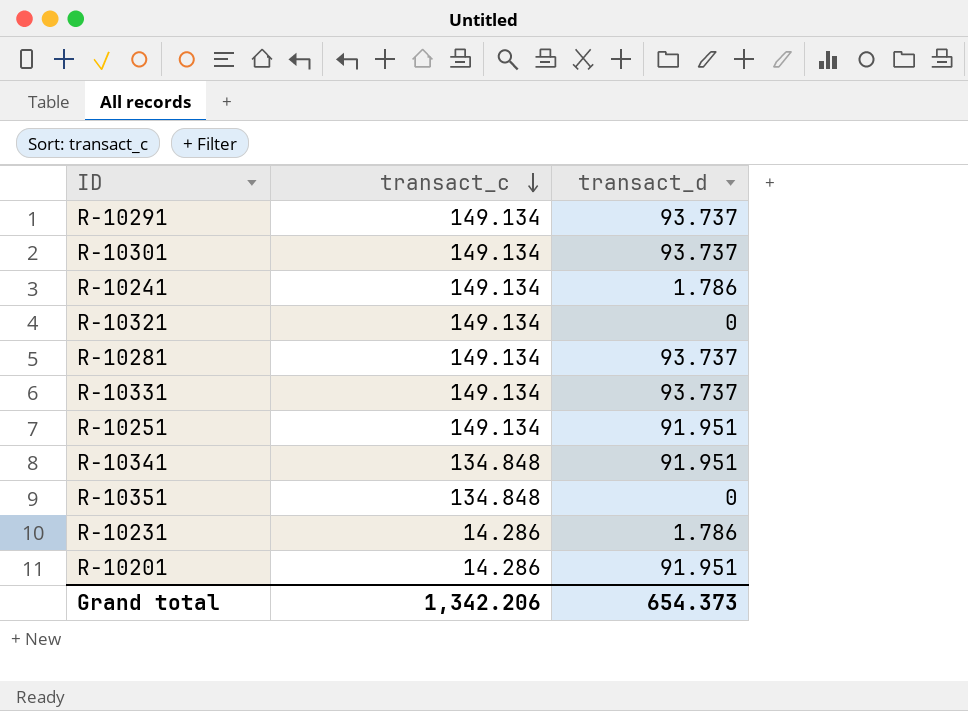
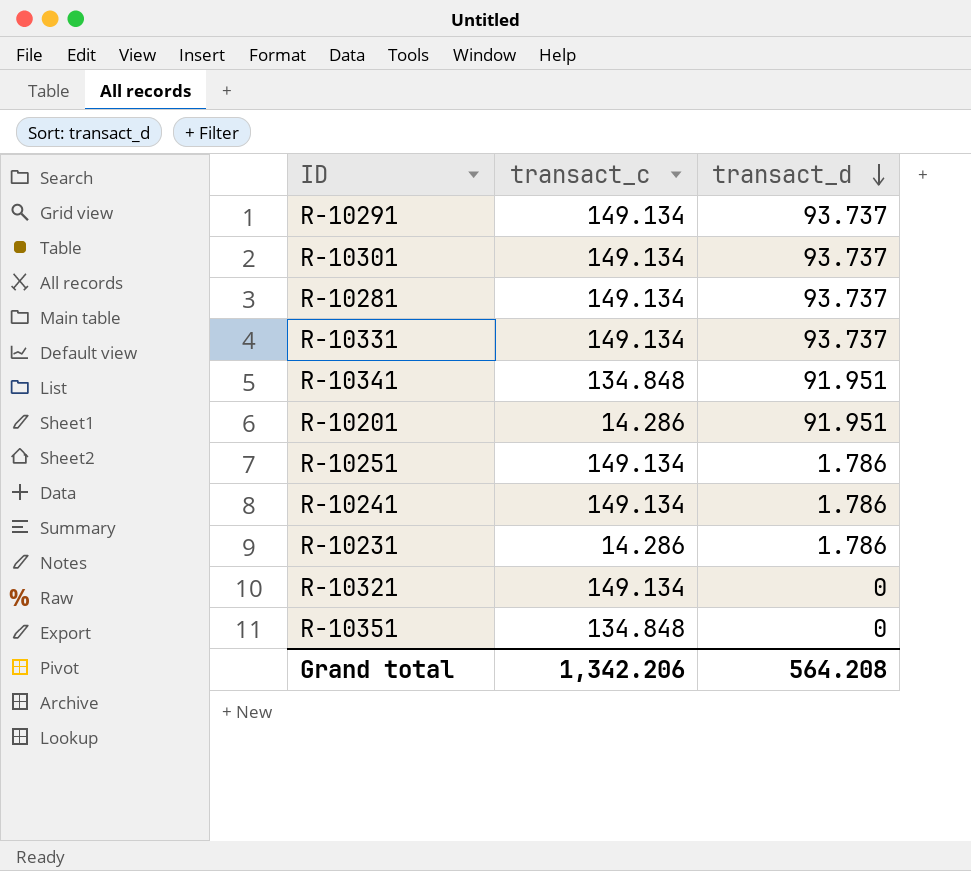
row order: transact_c descending -> transact_d descending
R-10251 | transact_d: 91.951 -> 1.786
Grand total | transact_d: 654.373 -> 564.208

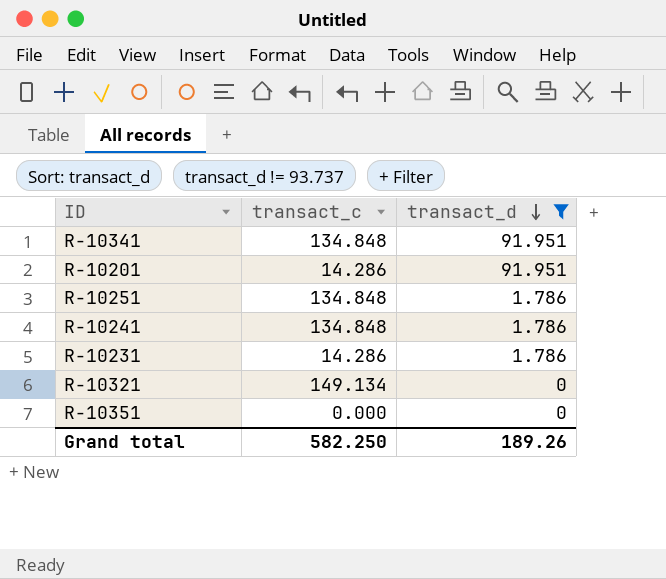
filter: none -> transact_d != 93.737
R-10251 | transact_c: 149.134 -> 134.848
R-10241 | transact_c: 149.134 -> 134.848
R-10351 | transact_c: 134.848 -> 0.000
Grand total | transact_c: 1,342.206 -> 582.250
Grand total | transact_d: 564.208 -> 189.26

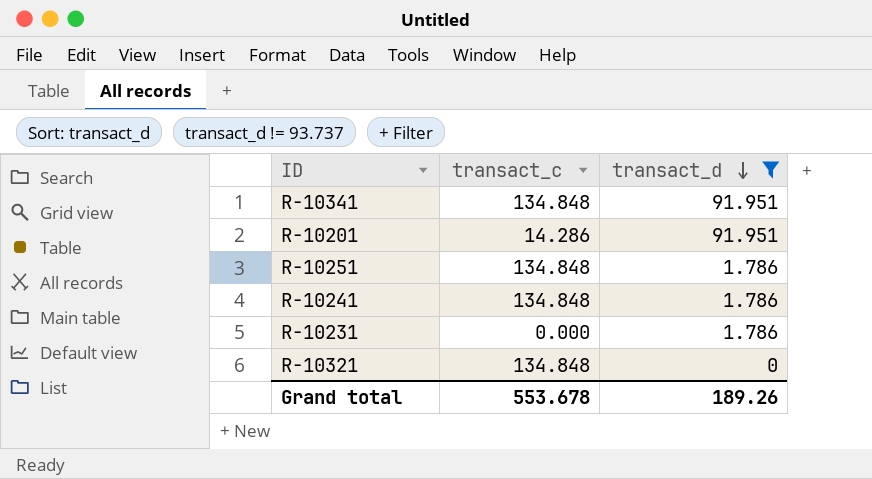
row R-10351: 0.000 | 0 -> none
R-10231 | transact_c: 14.286 -> 0.000
R-10321 | transact_c: 149.134 -> 134.848
Grand total | transact_c: 582.250 -> 553.678

